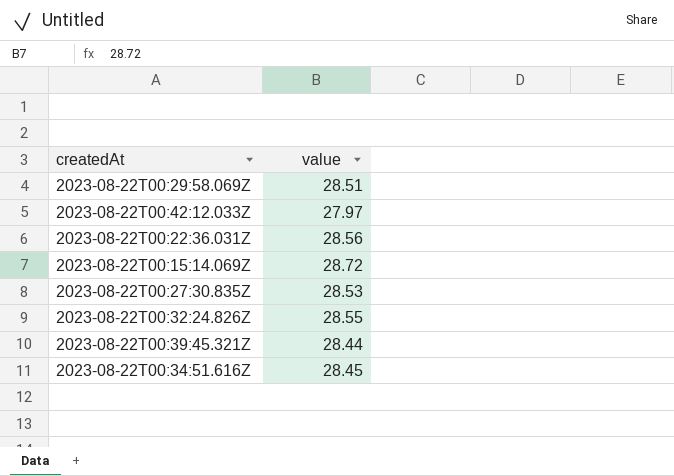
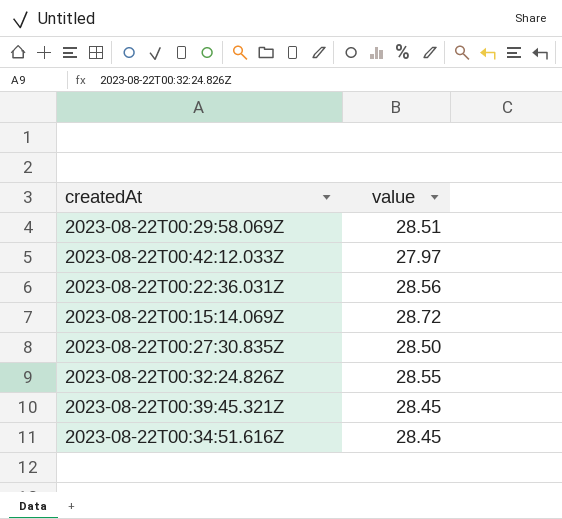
2023-08-22T00:27:30.835Z | value: 28.53 -> 28.50
2023-08-22T00:39:45.321Z | value: 28.44 -> 28.45

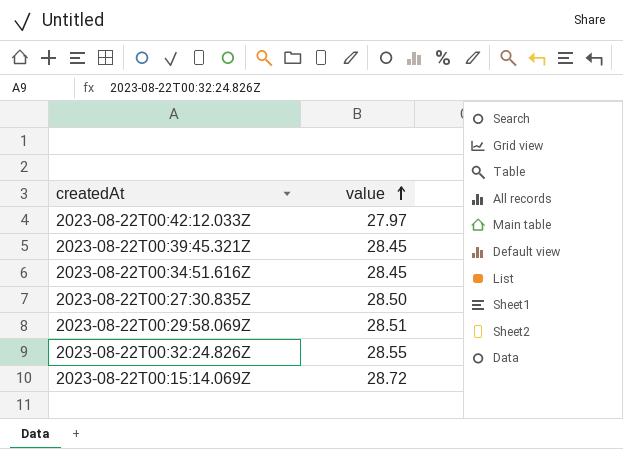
row order: none -> value ascending
row 2023-08-22T00:22:36.031Z: 28.56 -> none

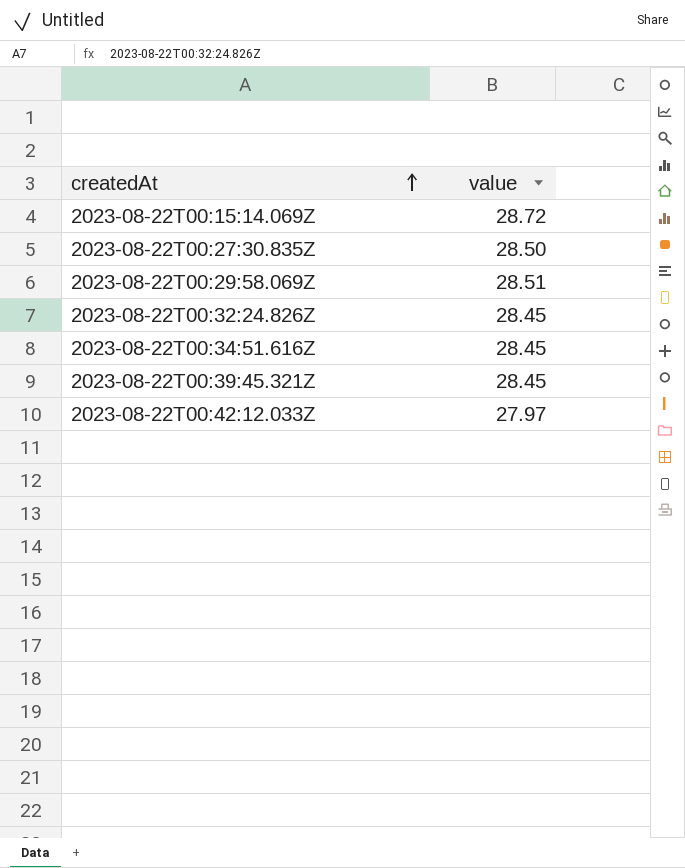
row order: value ascending -> createdAt ascending
2023-08-22T00:32:24.826Z | value: 28.55 -> 28.45

